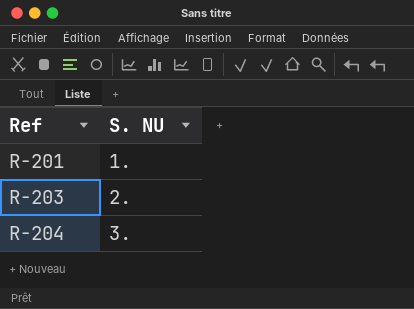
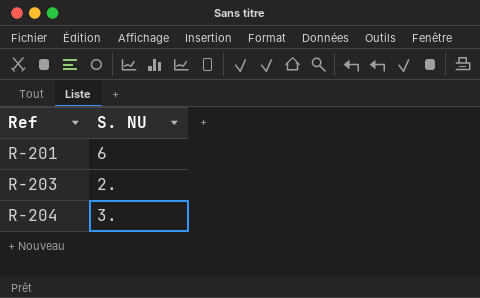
R-201 | S. NU: 1. -> 6

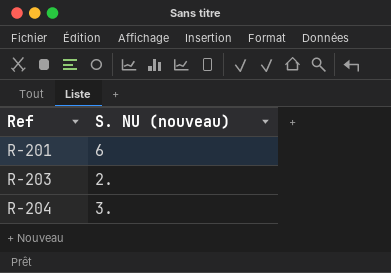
column name: S. NU -> S. NU (nouveau)

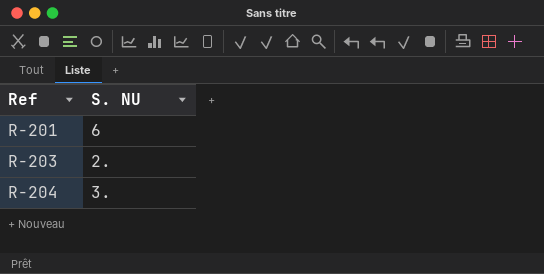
column name: S. NU (nouveau) -> S. NU

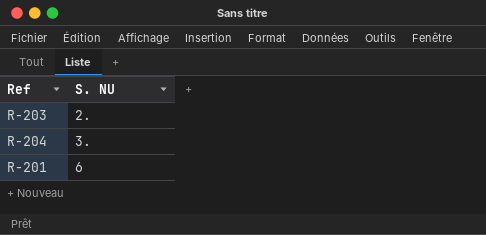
row order: Ref ascending -> S. NU ascending

